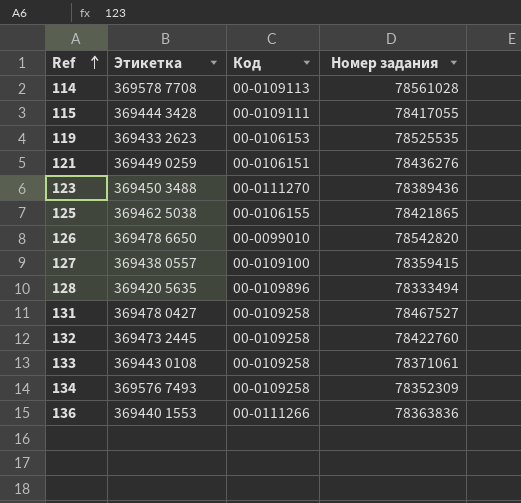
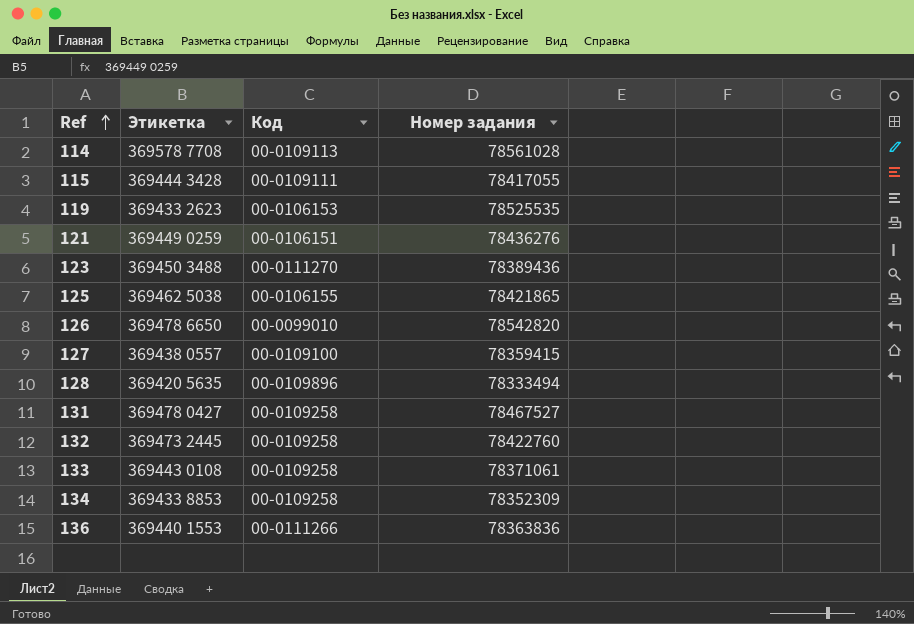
134 | Этикетка: 369576 7493 -> 369433 8853

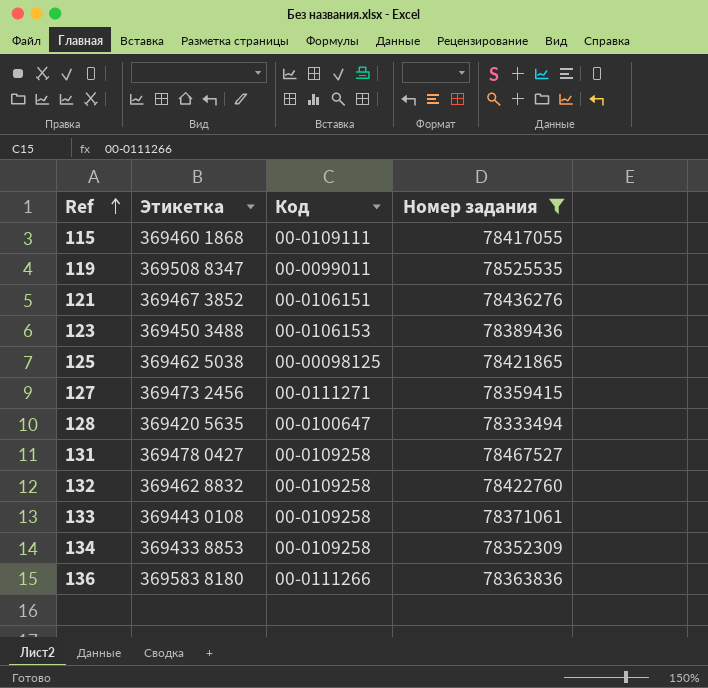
filter: none -> Номер задания <= 78525535
115 | Этикетка: 369444 3428 -> 369460 1868
119 | Этикетка: 369433 2623 -> 369508 8347
119 | Код: 00-0106153 -> 00-0099011
121 | Этикетка: 369449 0259 -> 369467 3852
123 | Код: 00-0111270 -> 00-0106153
125 | Код: 00-0106155 -> 00-00098125
127 | Этикетка: 369438 0557 -> 369473 2456
127 | Код: 00-0109100 -> 00-0111271
128 | Код: 00-0109896 -> 00-0100647
132 | Этикетка: 369473 2445 -> 369462 8832
136 | Этикетка: 369440 1553 -> 369583 8180

